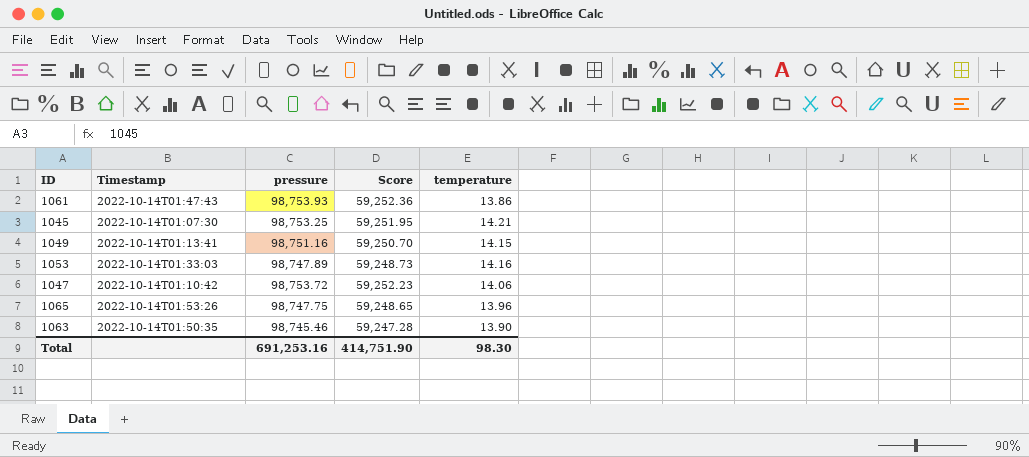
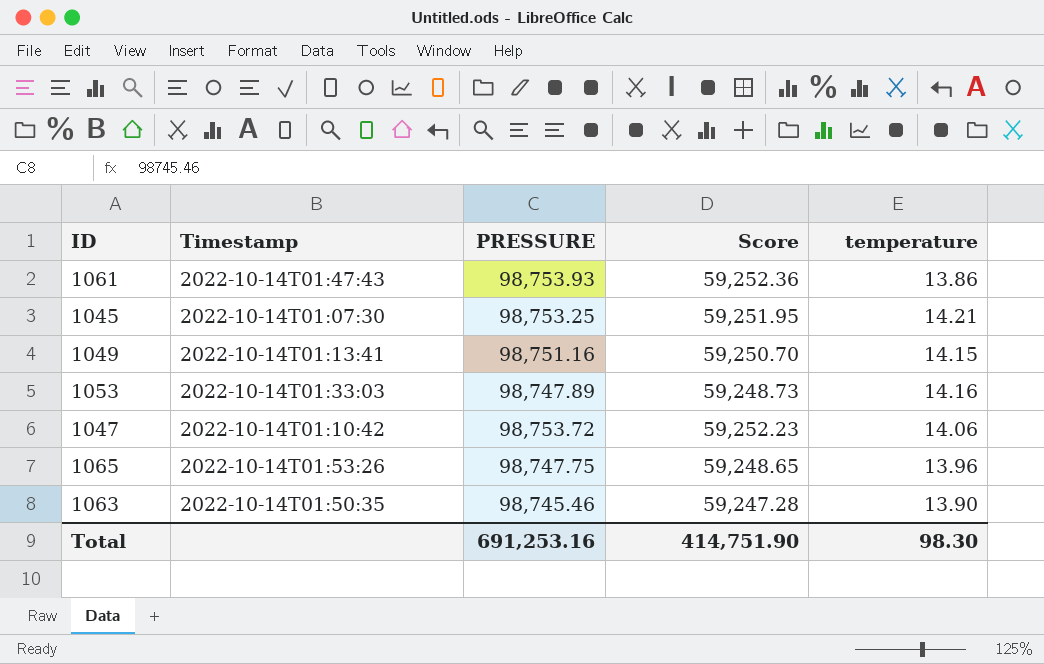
column name: pressure -> PRESSURE

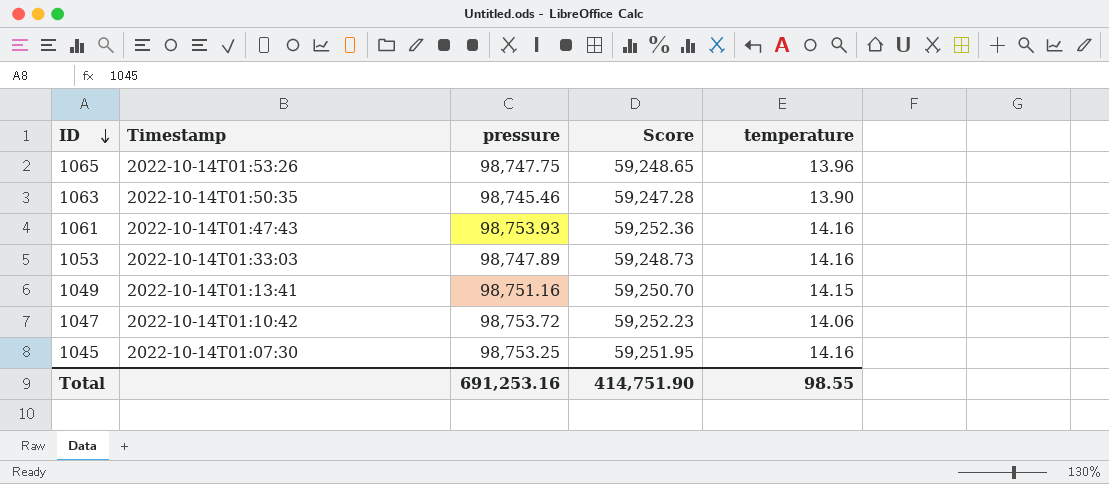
row order: none -> ID descending
column name: PRESSURE -> pressure
1061 | temperature: 13.86 -> 14.16
1045 | temperature: 14.21 -> 14.16
Total | temperature: 98.30 -> 98.55

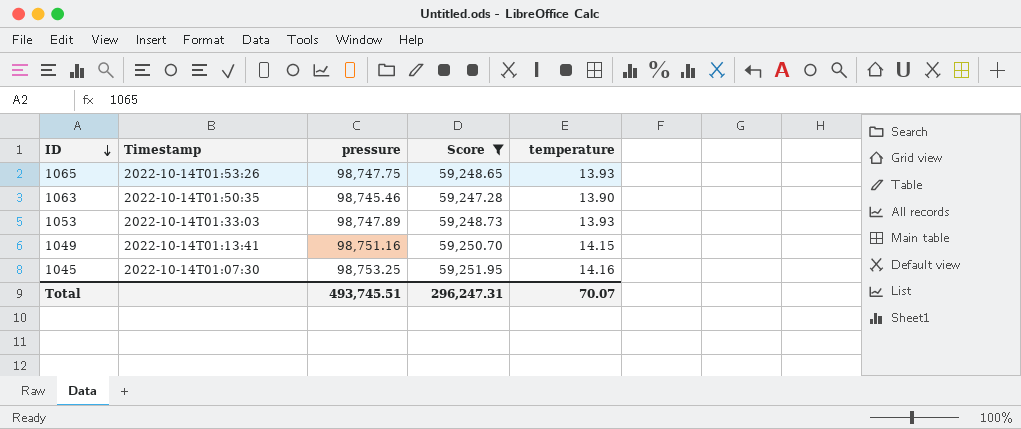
filter: none -> Score <= 59,251.95
1065 | temperature: 13.96 -> 13.93
1053 | temperature: 14.16 -> 13.93
Total | pressure: 691,253.16 -> 493,745.51
Total | Score: 414,751.90 -> 296,247.31
Total | temperature: 98.55 -> 70.07

